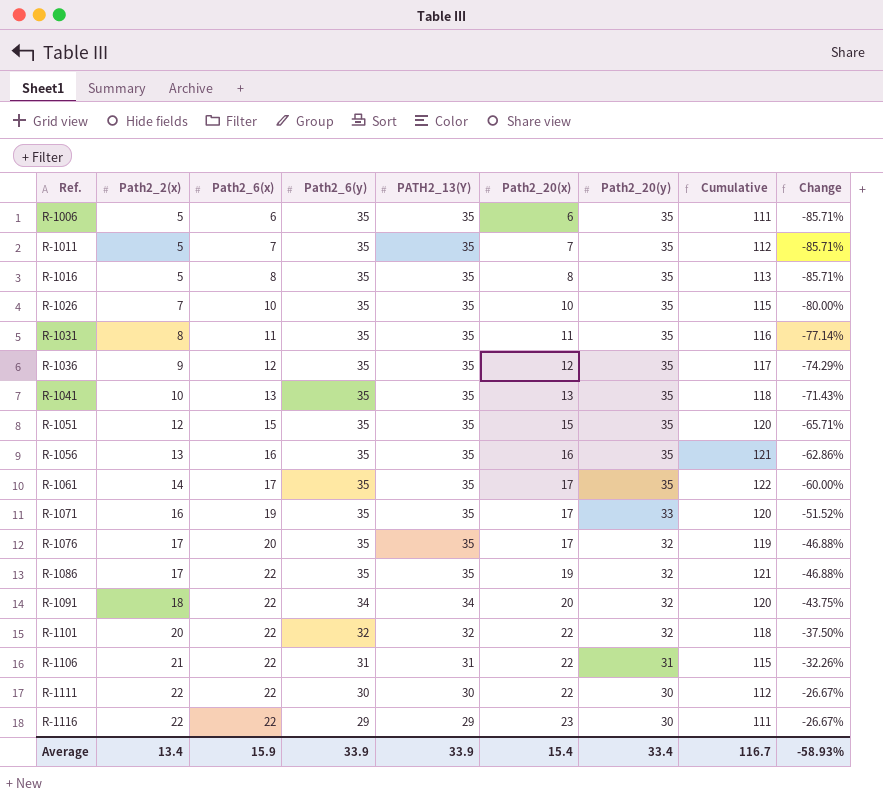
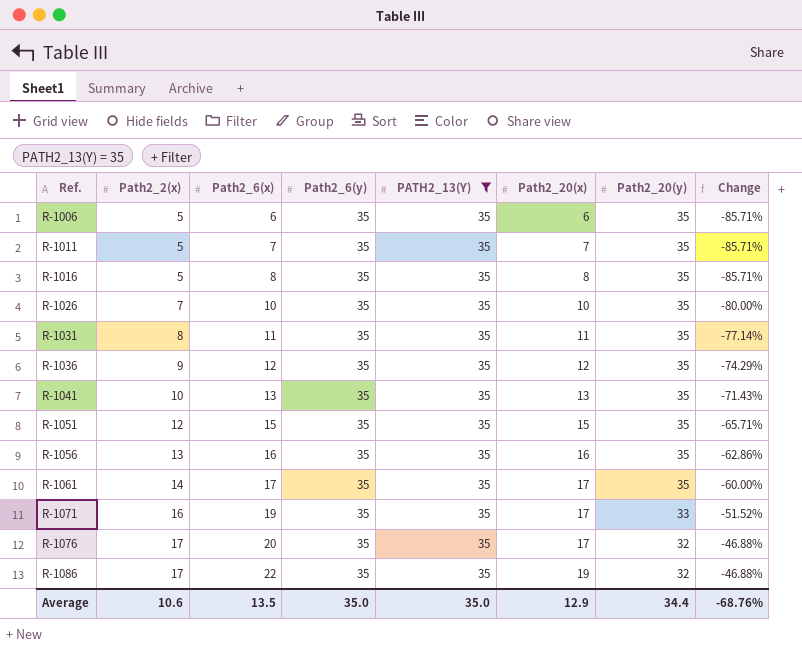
filter: none -> PATH2_13(Y) = 35
column Cumulative | formula: [Path2_6(y)] + [PATH2_13(Y)] + [Path2_20(x)] + [Path2_20(y)] -> none
Average | Path2_2(x): 13.4 -> 10.6
Average | Path2_6(x): 15.9 -> 13.5
Average | Path2_6(y): 33.9 -> 35.0
Average | PATH2_13(Y): 33.9 -> 35.0
Average | Path2_20(x): 15.4 -> 12.9
Average | Path2_20(y): 33.4 -> 34.4
Average | Change: -58.93% -> -68.76%

